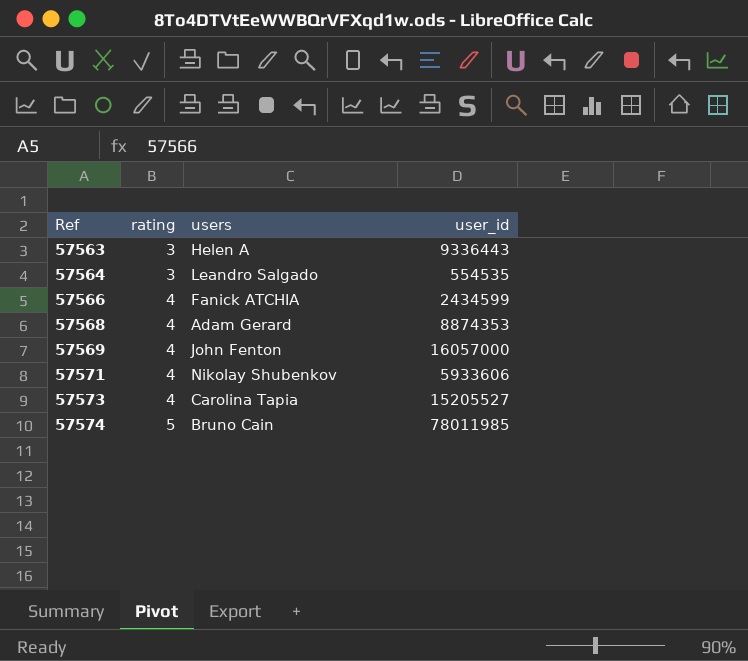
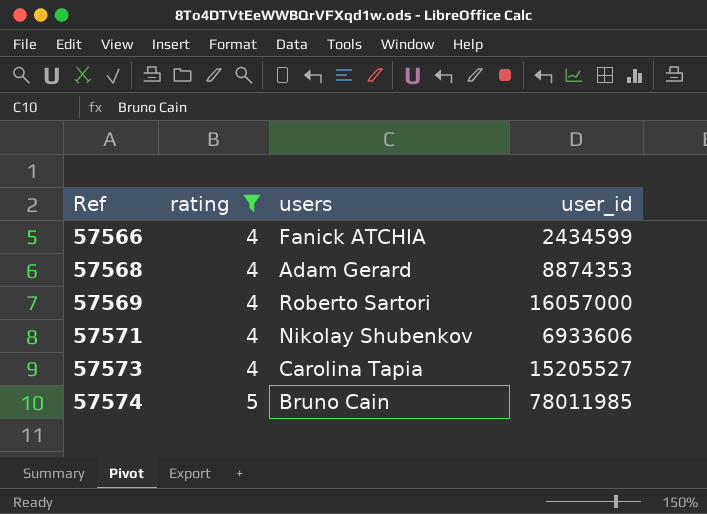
filter: none -> rating != 3
57569 | users: John Fenton -> Roberto Sartori
57571 | user_id: 5933606 -> 6933606

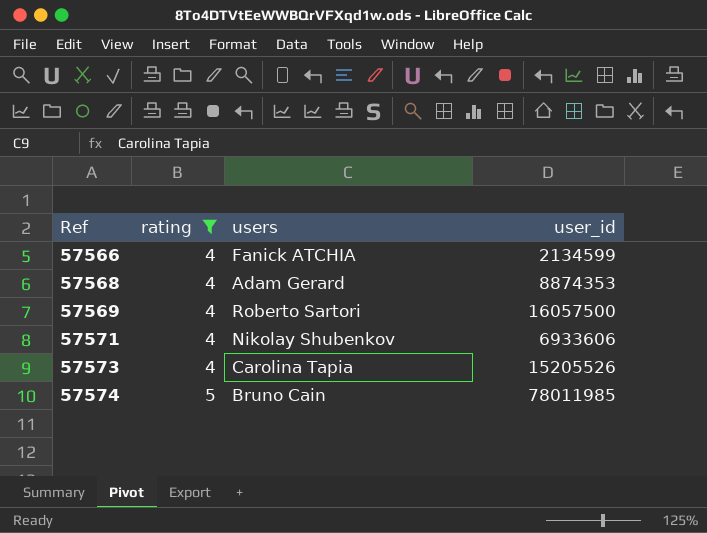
57566 | user_id: 2434599 -> 2134599
57569 | user_id: 16057000 -> 16057500
57573 | user_id: 15205527 -> 15205526

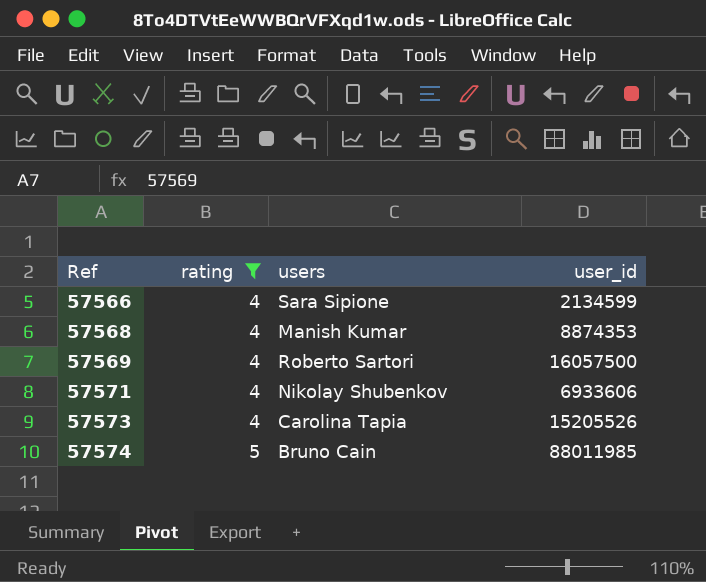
57566 | users: Fanick ATCHIA -> Sara Sipione
57568 | users: Adam Gerard -> Manish Kumar
57574 | user_id: 78011985 -> 88011985

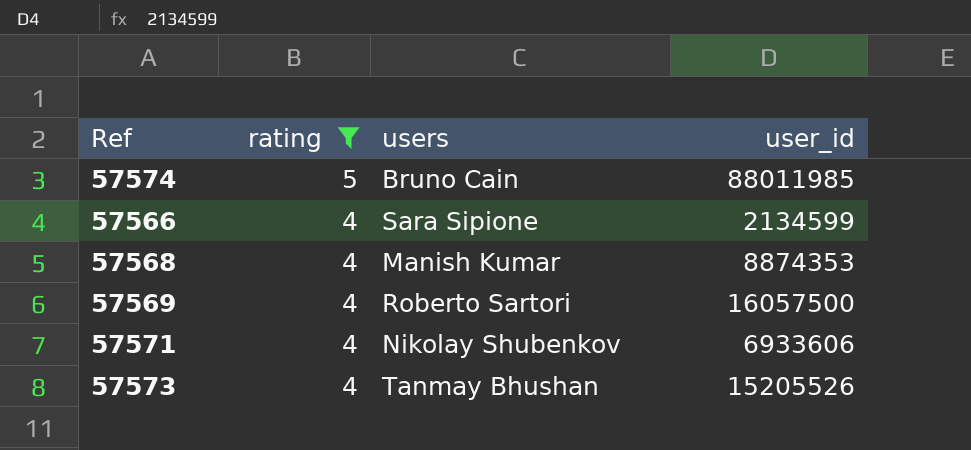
row order: Ref ascending -> rating descending
57573 | users: Carolina Tapia -> Tanmay Bhushan

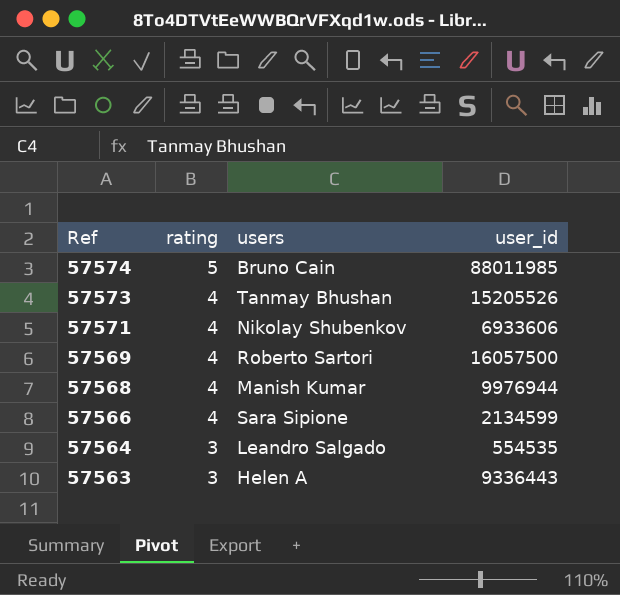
filter: rating != 3 -> none
row order: rating descending -> Ref descending
57568 | user_id: 8874353 -> 9976944

